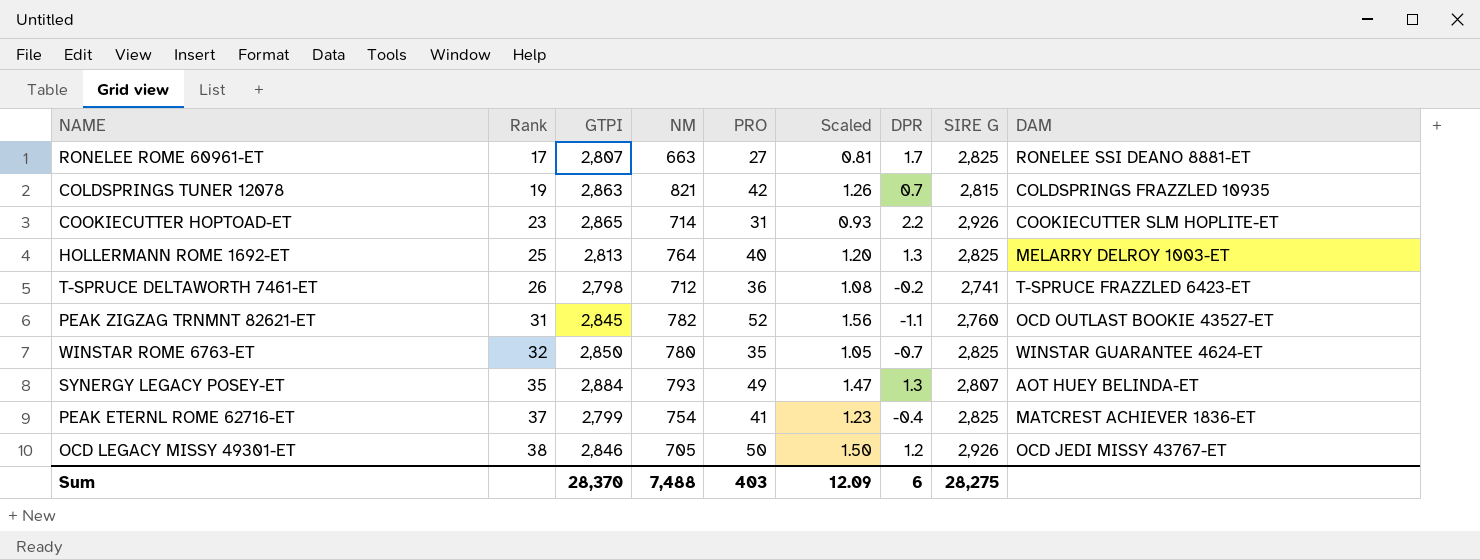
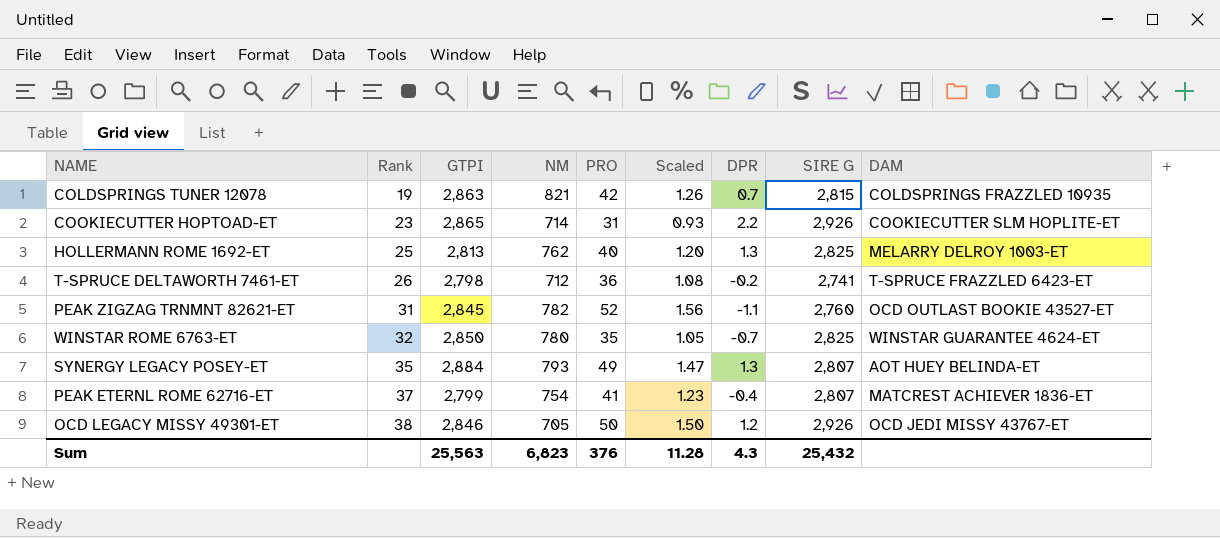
row RONELEE ROME 60961-ET: 17 | 2,807 | 663 | 27 | 0.81 | 1.7 | 2,825 | RONELEE SSI DEANO 8881-ET -> none
HOLLERMANN ROME 1692-ET | NM: 764 -> 762
PEAK ETERNL ROME 62716-ET | SIRE G: 2,825 -> 2,807
Sum | GTPI: 28,370 -> 25,563
Sum | NM: 7,488 -> 6,823
Sum | PRO: 403 -> 376
Sum | Scaled: 12.09 -> 11.28
Sum | DPR: 6 -> 4.3
Sum | SIRE G: 28,275 -> 25,432

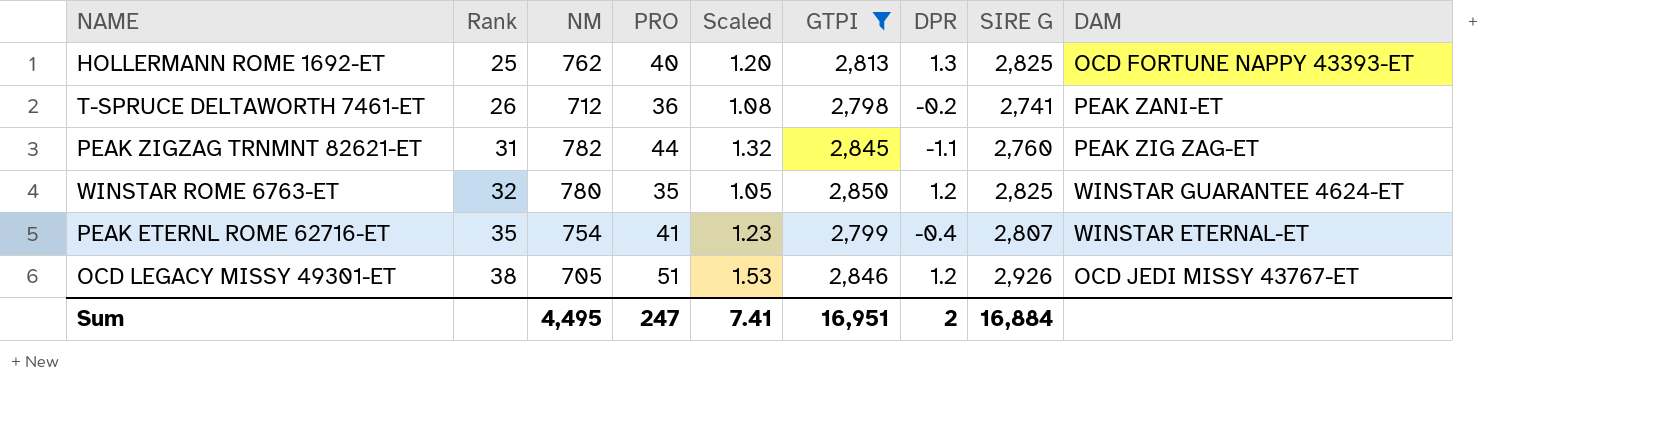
filter: none -> GTPI <= 2,850
column GTPI | position: 3 -> 6
HOLLERMANN ROME 1692-ET | DAM: MELARRY DELROY 1003-ET -> OCD FORTUNE NAPPY 43393-ET
T-SPRUCE DELTAWORTH 7461-ET | DAM: T-SPRUCE FRAZZLED 6423-ET -> PEAK ZANI-ET
PEAK ZIGZAG TRNMNT 82621-ET | PRO: 52 -> 44
PEAK ZIGZAG TRNMNT 82621-ET | Scaled: 1.56 -> 1.32
PEAK ZIGZAG TRNMNT 82621-ET | DAM: OCD OUTLAST BOOKIE 43527-ET -> PEAK ZIG ZAG-ET
WINSTAR ROME 6763-ET | DPR: -0.7 -> 1.2
PEAK ETERNL ROME 62716-ET | Rank: 37 -> 35
PEAK ETERNL ROME 62716-ET | DAM: MATCREST ACHIEVER 1836-ET -> WINSTAR ETERNAL-ET
OCD LEGACY MISSY 49301-ET | PRO: 50 -> 51
OCD LEGACY MISSY 49301-ET | Scaled: 1.50 -> 1.53
Sum | NM: 6,823 -> 4,495
Sum | PRO: 376 -> 247
Sum | Scaled: 11.28 -> 7.41
Sum | GTPI: 25,563 -> 16,951
Sum | DPR: 4.3 -> 2
Sum | SIRE G: 25,432 -> 16,884

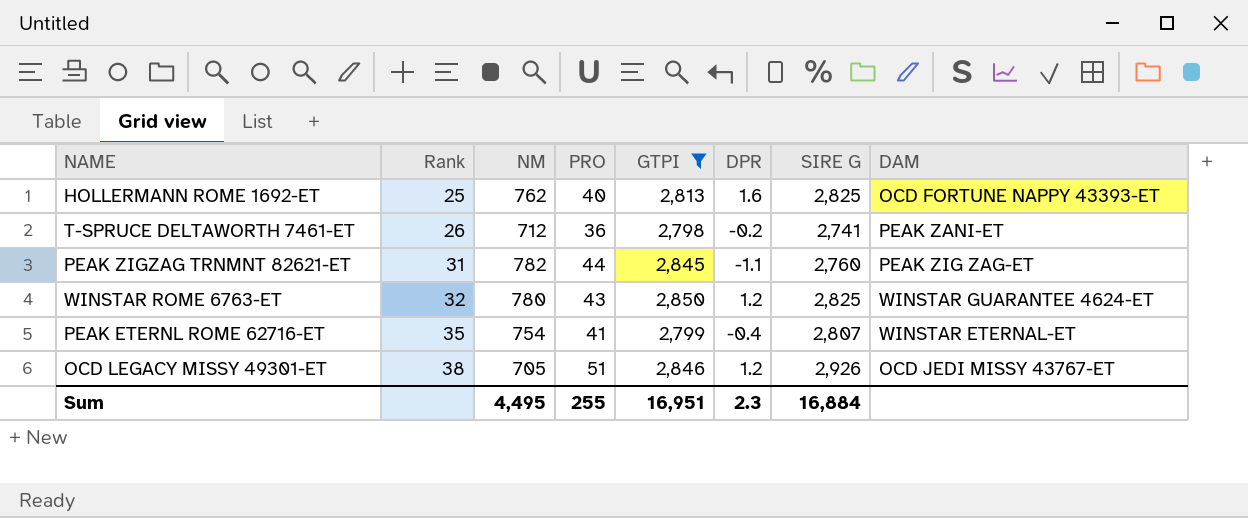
column Scaled | formula: [PRO] * 0.03 -> none
HOLLERMANN ROME 1692-ET | DPR: 1.3 -> 1.6
WINSTAR ROME 6763-ET | PRO: 35 -> 43
Sum | PRO: 247 -> 255
Sum | DPR: 2 -> 2.3

